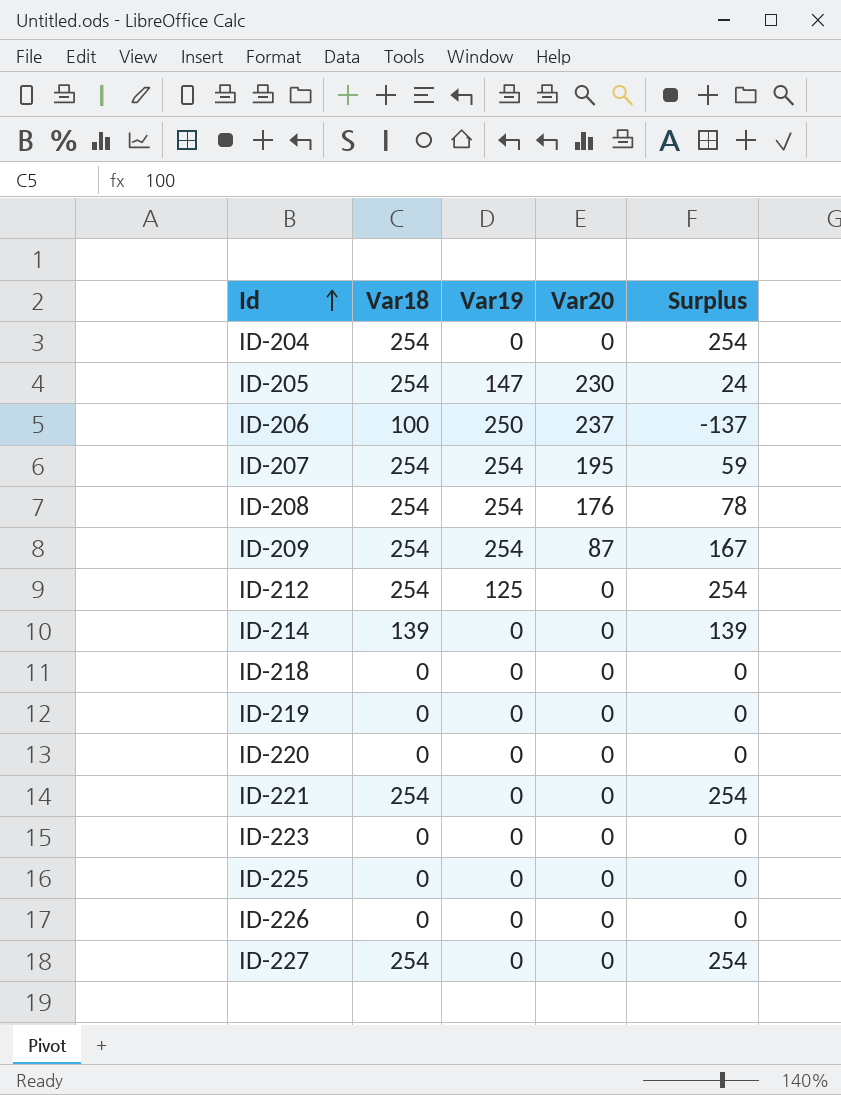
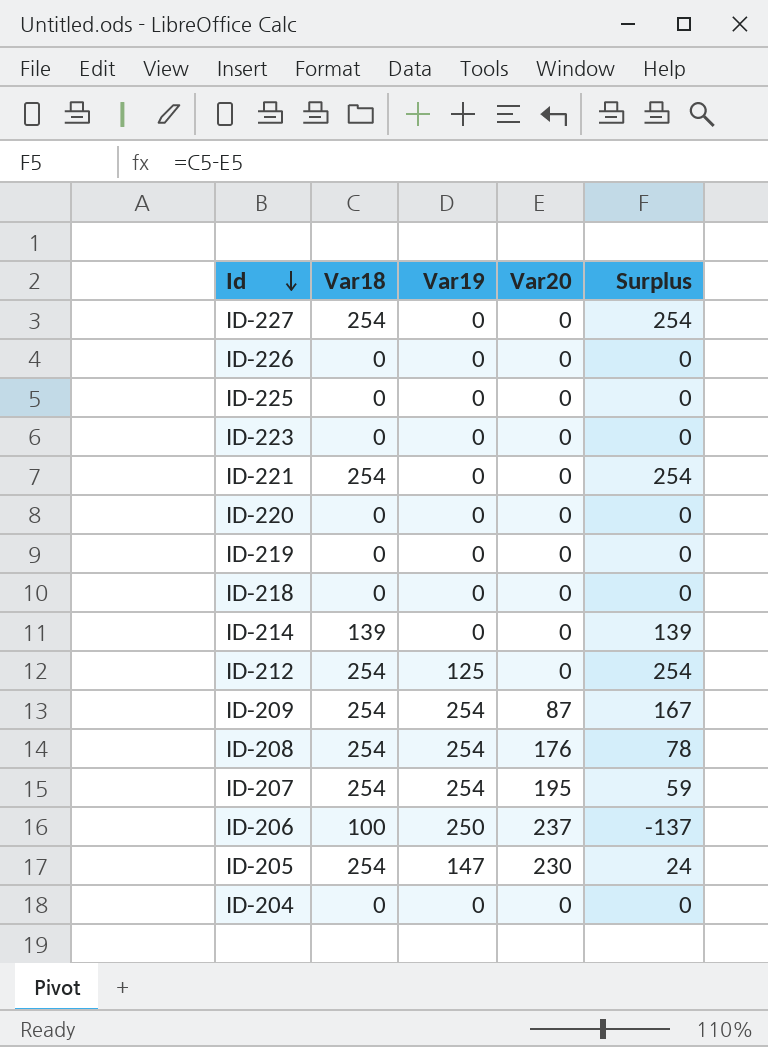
row order: Id ascending -> Id descending
ID-204 | Var18: 254 -> 0
ID-204 | Surplus: 254 -> 0

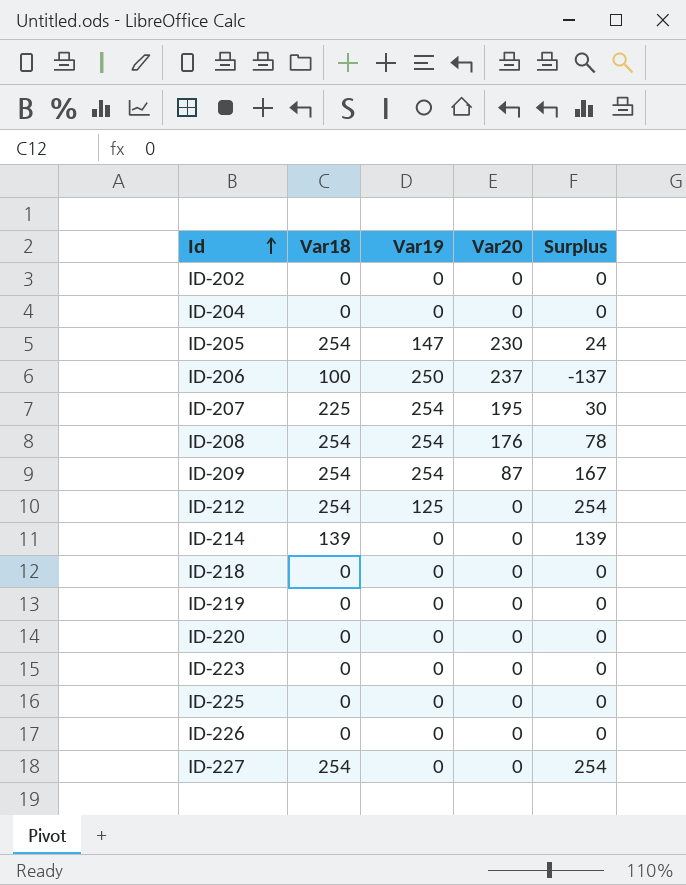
row order: Id descending -> Id ascending
row ID-221: 254 | 0 | 0 | 254 -> none
row ID-202: none -> 0 | 0 | 0 | 0
ID-207 | Var18: 254 -> 225
ID-207 | Surplus: 59 -> 30

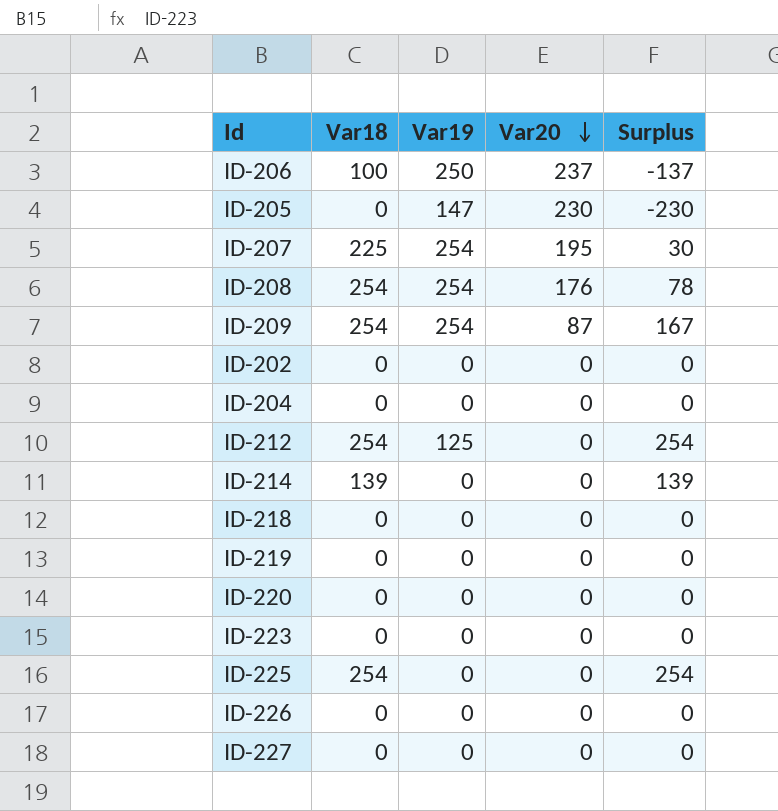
row order: Id ascending -> Var20 descending
ID-205 | Var18: 254 -> 0
ID-205 | Surplus: 24 -> -230
ID-225 | Var18: 0 -> 254
ID-225 | Surplus: 0 -> 254
ID-227 | Var18: 254 -> 0
ID-227 | Surplus: 254 -> 0

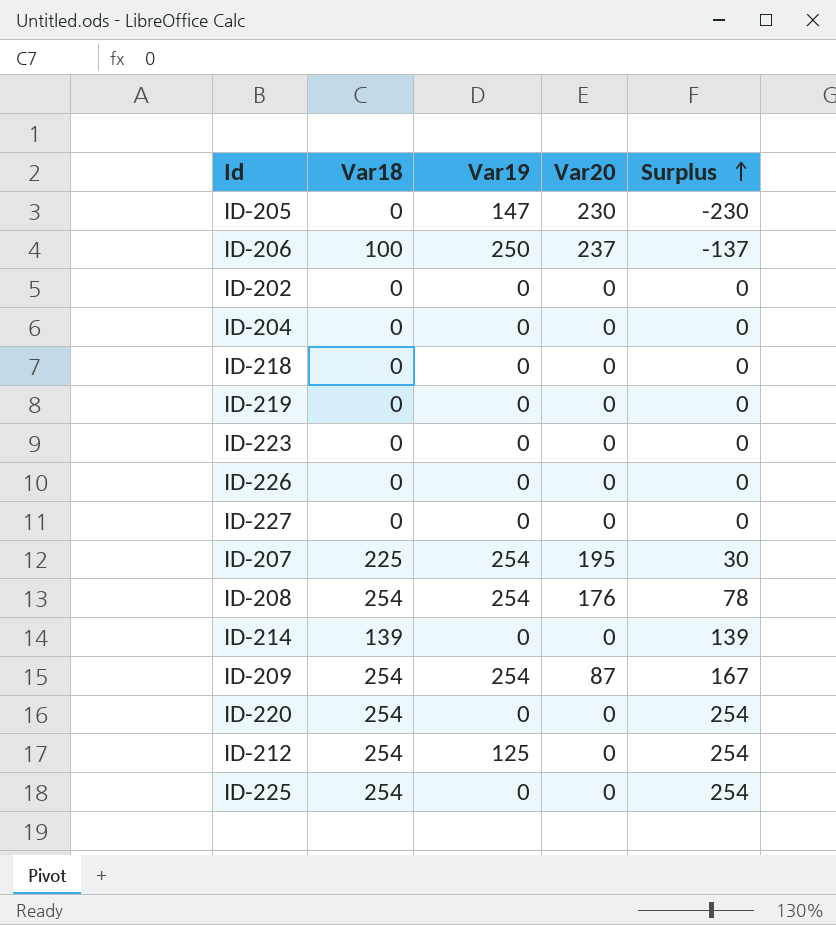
row order: Var20 descending -> Surplus ascending
ID-220 | Var18: 0 -> 254
ID-220 | Surplus: 0 -> 254

